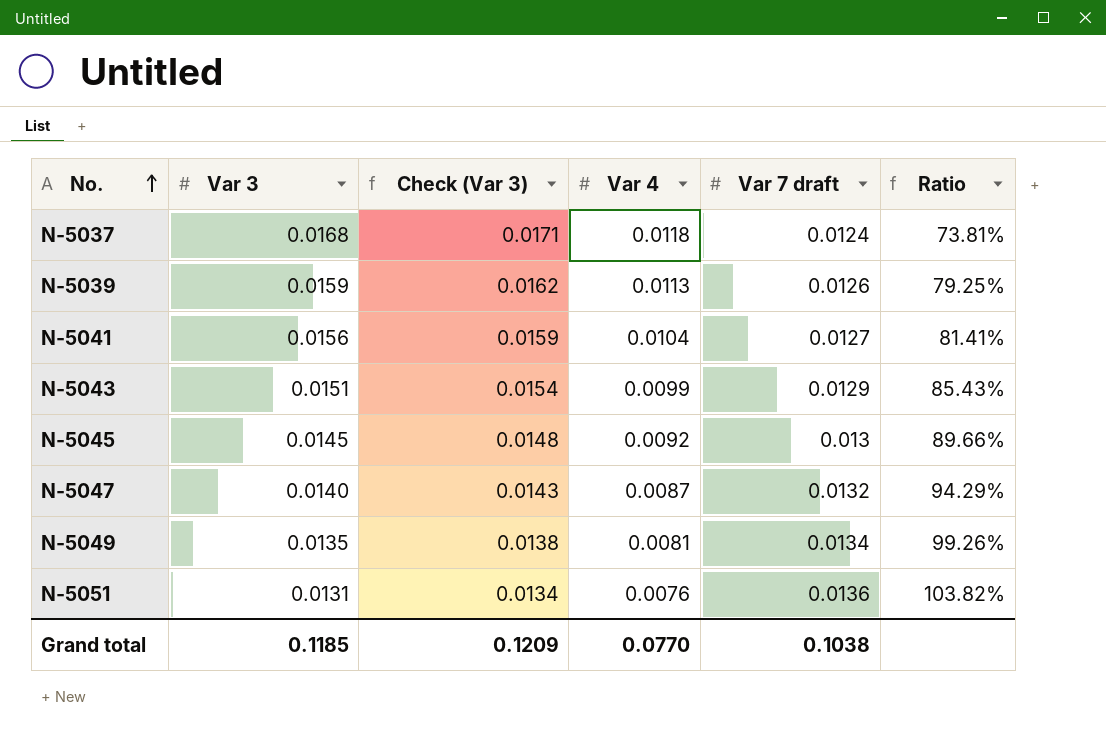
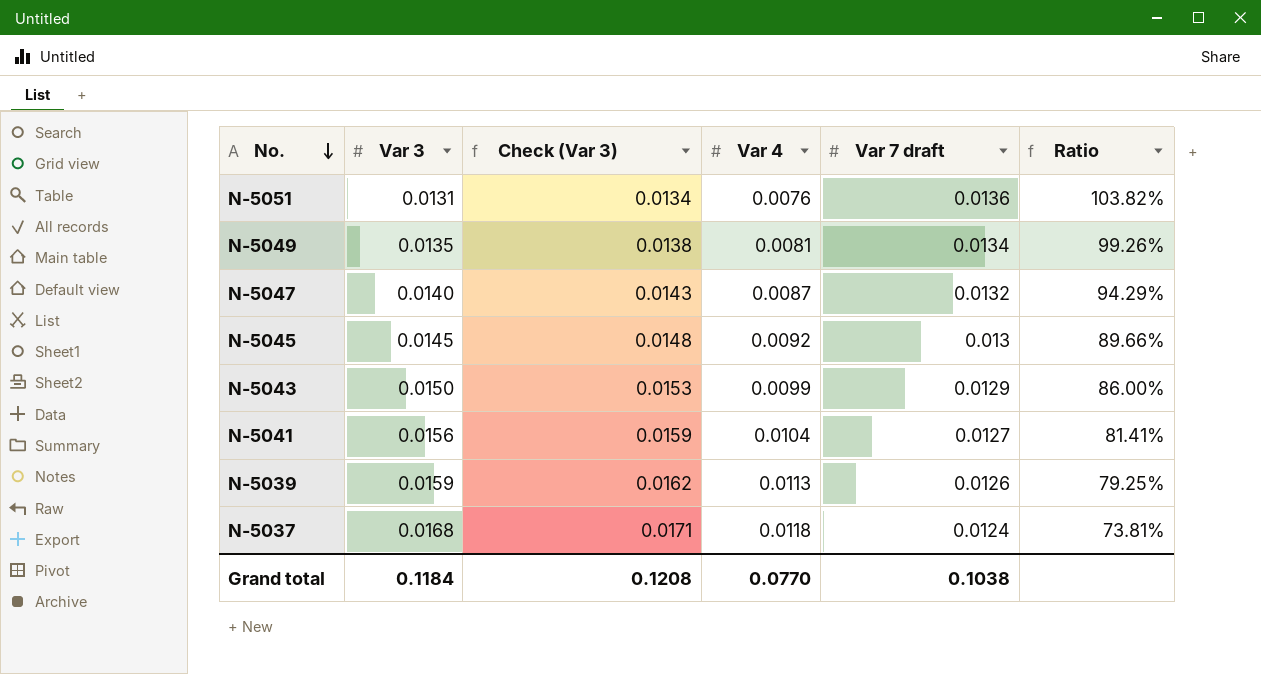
row order: No. ascending -> No. descending
N-5043 | Var 3: 0.0151 -> 0.0150
N-5043 | Check (Var 3): 0.0154 -> 0.0153
N-5043 | Ratio: 85.43% -> 86.00%
Grand total | Var 3: 0.1185 -> 0.1184
Grand total | Check (Var 3): 0.1209 -> 0.1208

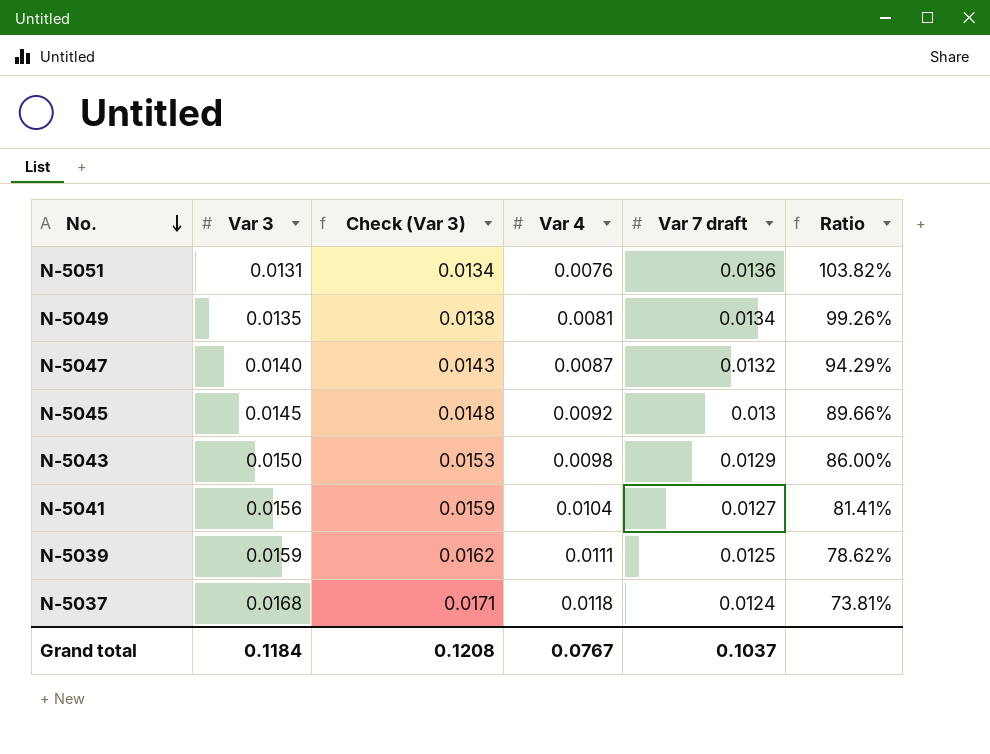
N-5043 | Var 4: 0.0099 -> 0.0098
N-5039 | Var 4: 0.0113 -> 0.0111
N-5039 | Var 7 draft: 0.0126 -> 0.0125
N-5039 | Ratio: 79.25% -> 78.62%
Grand total | Var 4: 0.0770 -> 0.0767
Grand total | Var 7 draft: 0.1038 -> 0.1037

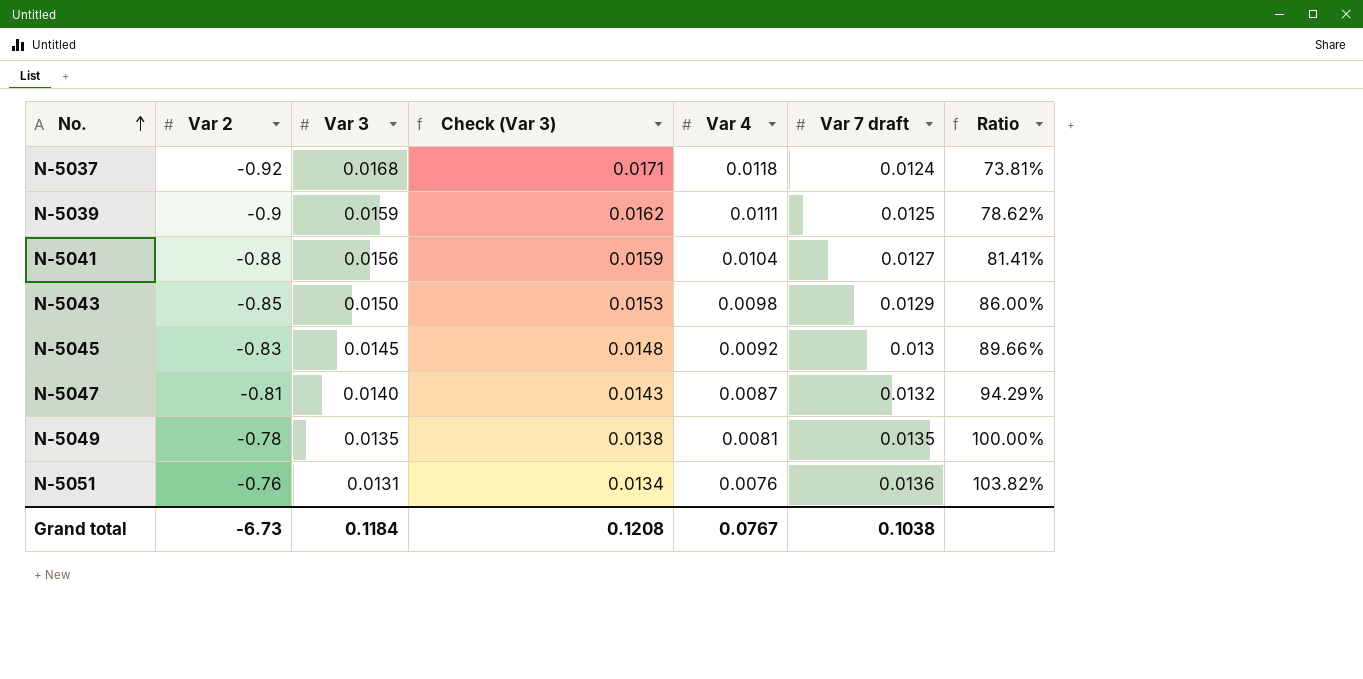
row order: No. descending -> No. ascending
column Var 2 | position: none -> 2
N-5049 | Var 7 draft: 0.0134 -> 0.0135
N-5049 | Ratio: 99.26% -> 100.00%
Grand total | Var 7 draft: 0.1037 -> 0.1038

